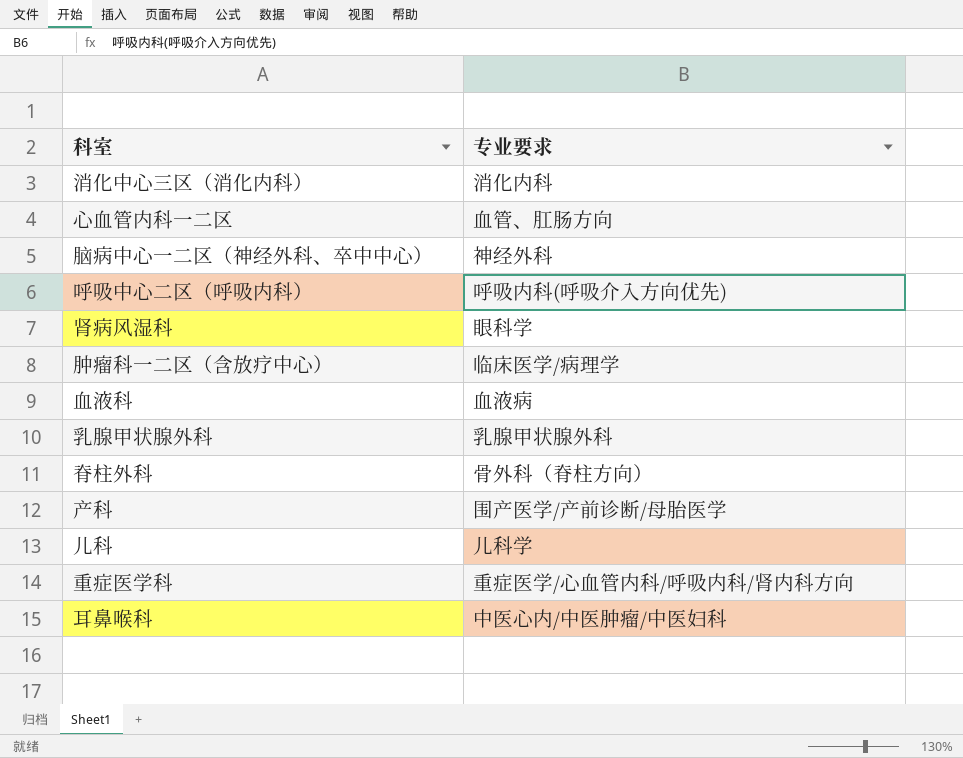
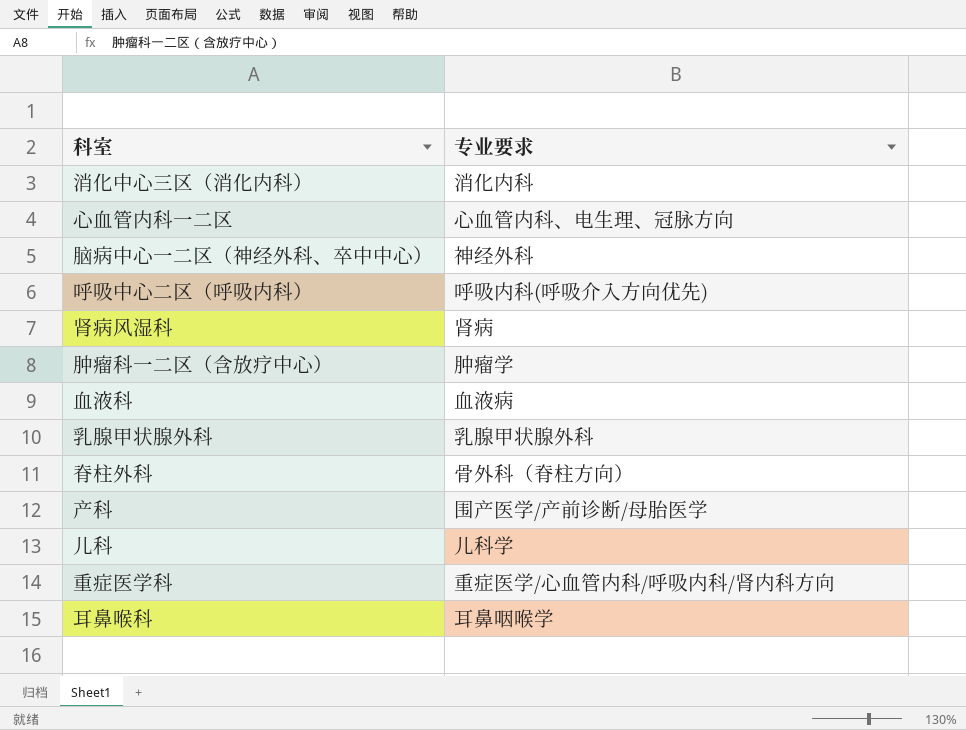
心血管内科一二区 | 专业要求: 血管、肛肠方向 -> 心血管内科、电生理、冠脉方向
肾病风湿科 | 专业要求: 眼科学 -> 肾病
肿瘤科一二区（含放疗中心） | 专业要求: 临床医学/病理学 -> 肿瘤学
耳鼻喉科 | 专业要求: 中医心内/中医肿瘤/中医妇科 -> 耳鼻咽喉学

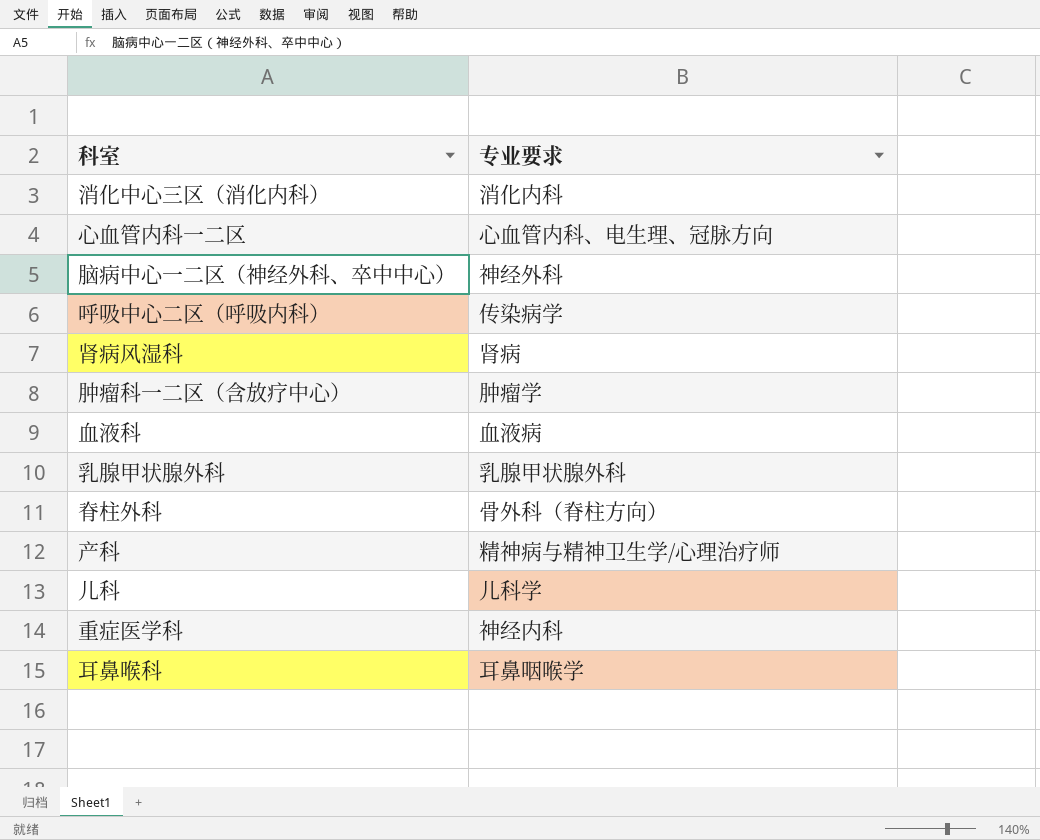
呼吸中心二区（呼吸内科） | 专业要求: 呼吸内科(呼吸介入方向优先) -> 传染病学
产科 | 专业要求: 围产医学/产前诊断/母胎医学 -> 精神病与精神卫生学/心理治疗师
重症医学科 | 专业要求: 重症医学/心血管内科/呼吸内科/肾内科方向 -> 神经内科

